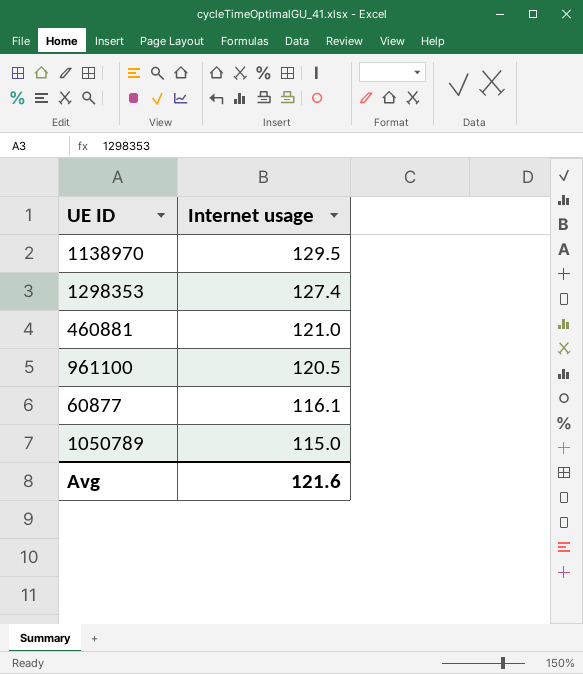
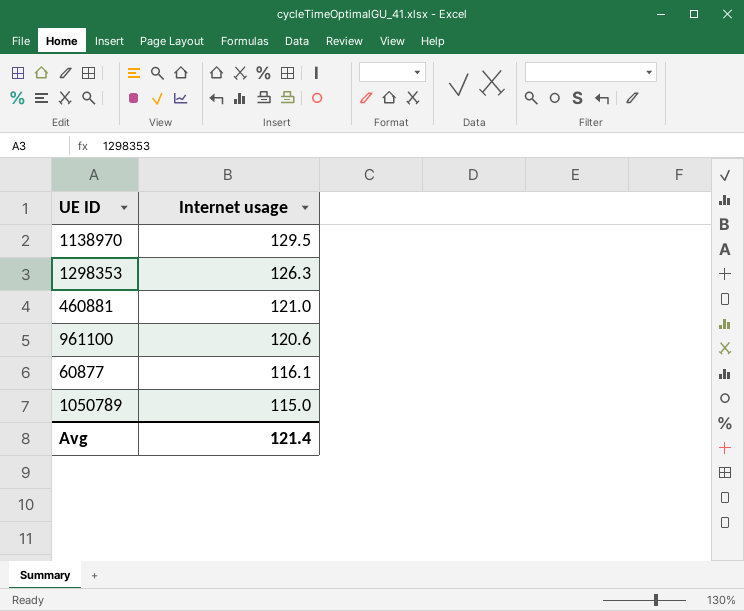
1298353 | Internet usage: 127.4 -> 126.3
961100 | Internet usage: 120.5 -> 120.6
Avg | Internet usage: 121.6 -> 121.4

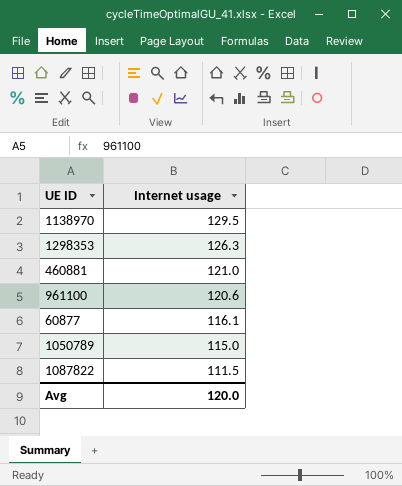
row 1087822: none -> 111.5
Avg | Internet usage: 121.4 -> 120.0

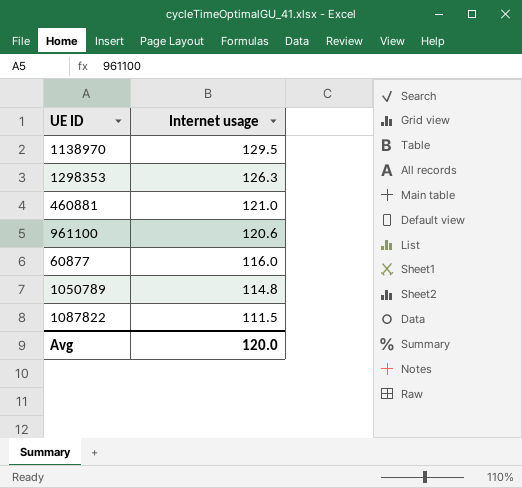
60877 | Internet usage: 116.1 -> 116.0
1050789 | Internet usage: 115.0 -> 114.8

